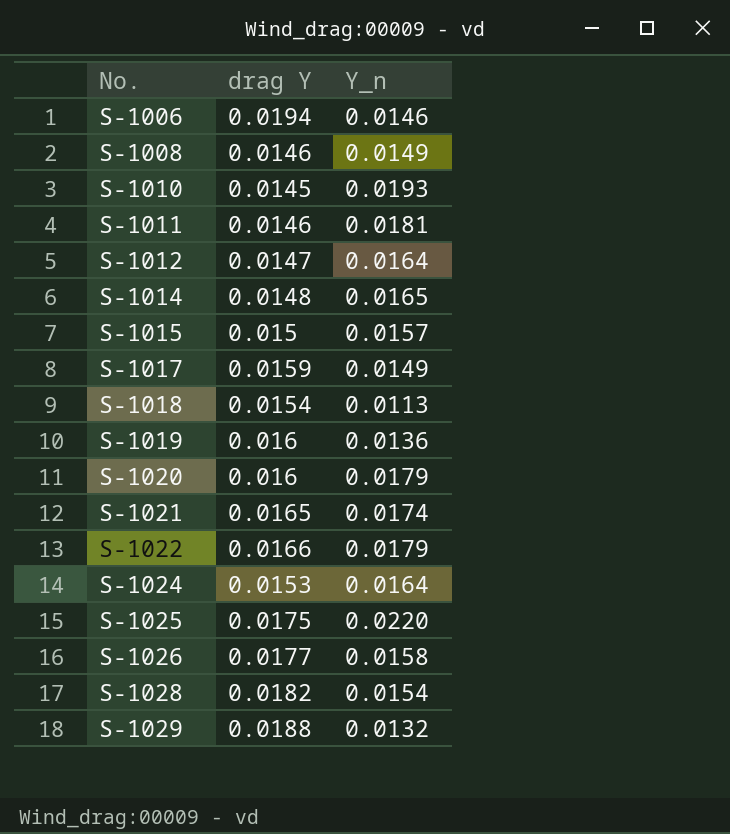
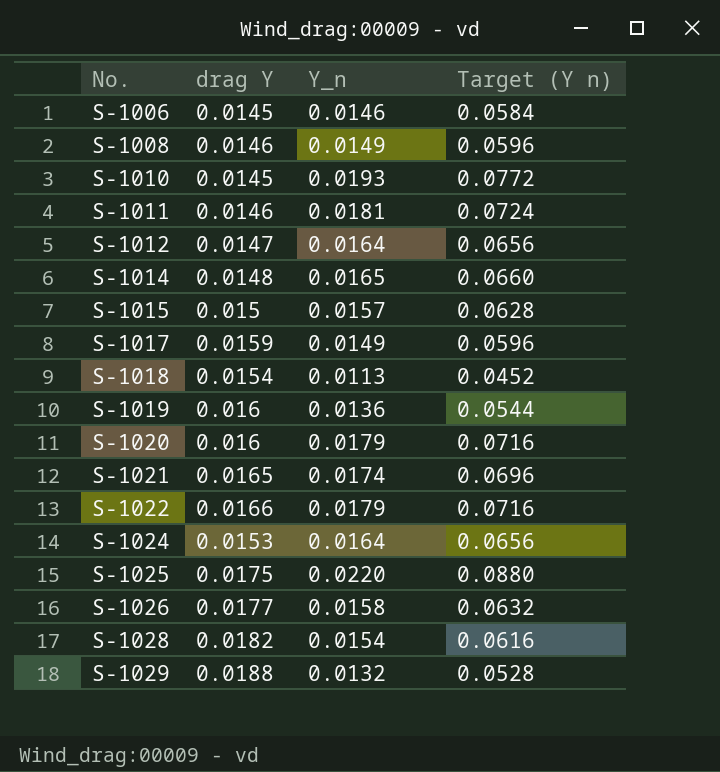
column Target (Y n) | formula: none -> [Y_n] * 4
S-1006 | drag Y: 0.0194 -> 0.0145

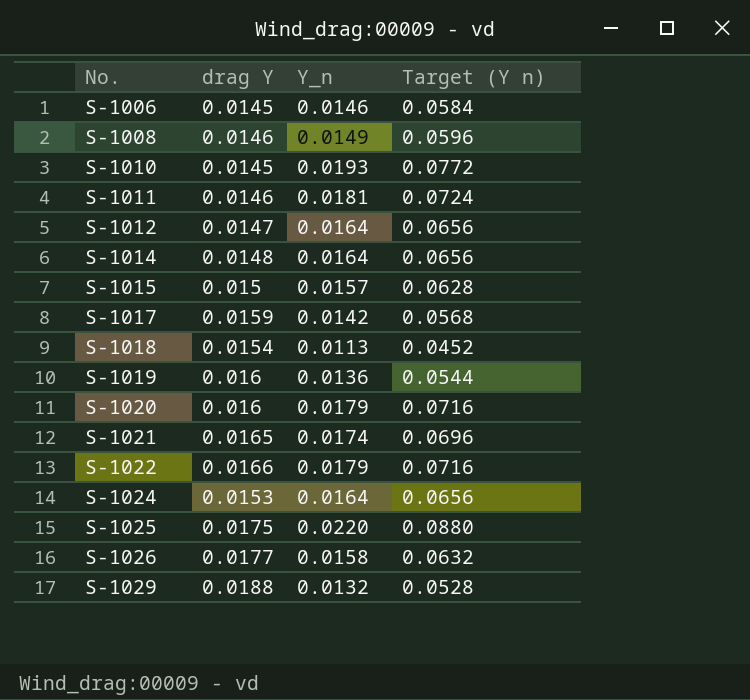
row S-1028: 0.0182 | 0.0154 | 0.0616 -> none
S-1014 | Y_n: 0.0165 -> 0.0164
S-1014 | Target (Y n): 0.0660 -> 0.0656
S-1017 | Y_n: 0.0149 -> 0.0142
S-1017 | Target (Y n): 0.0596 -> 0.0568

